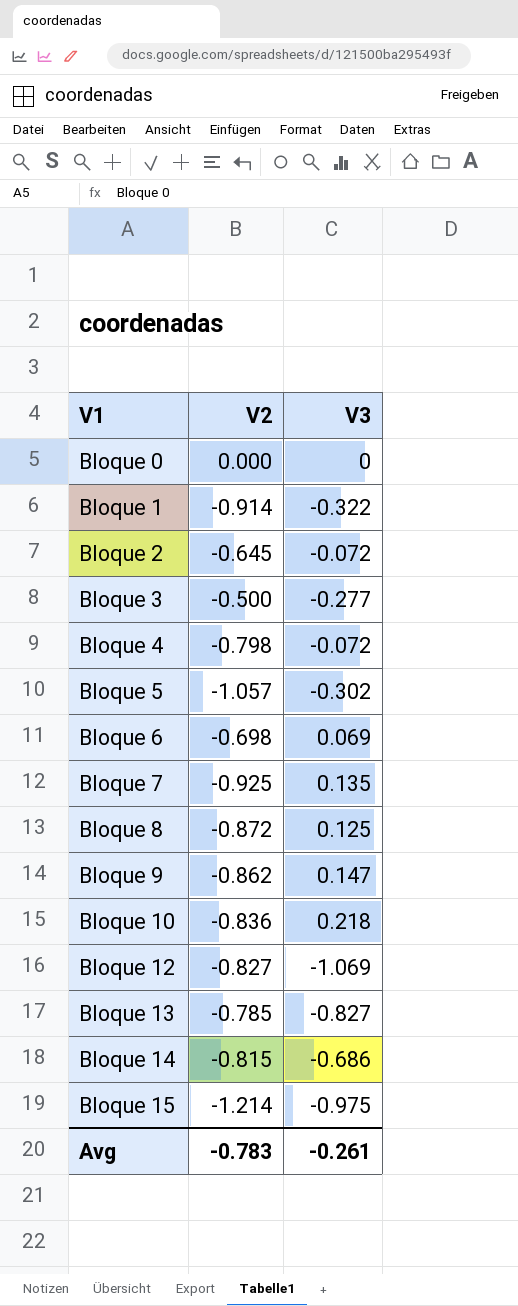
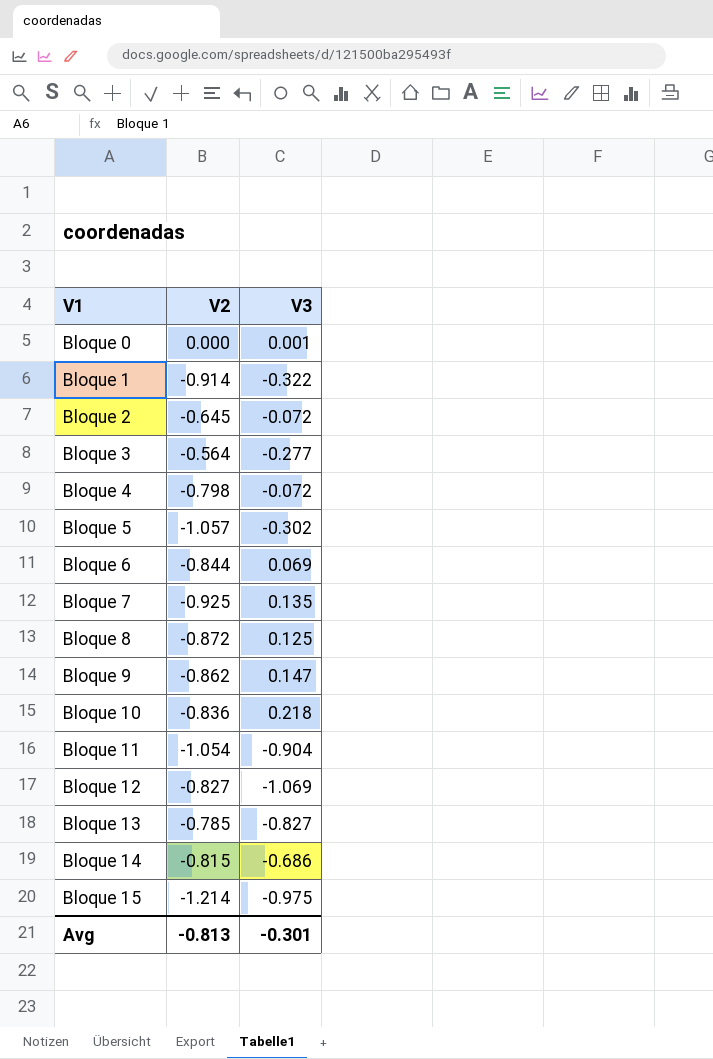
Bloque 0 | V3: 0 -> 0.001
Bloque 3 | V2: -0.500 -> -0.564
Bloque 6 | V2: -0.698 -> -0.844
row Bloque 11: none -> -1.054 | -0.904
Avg | V2: -0.783 -> -0.813
Avg | V3: -0.261 -> -0.301

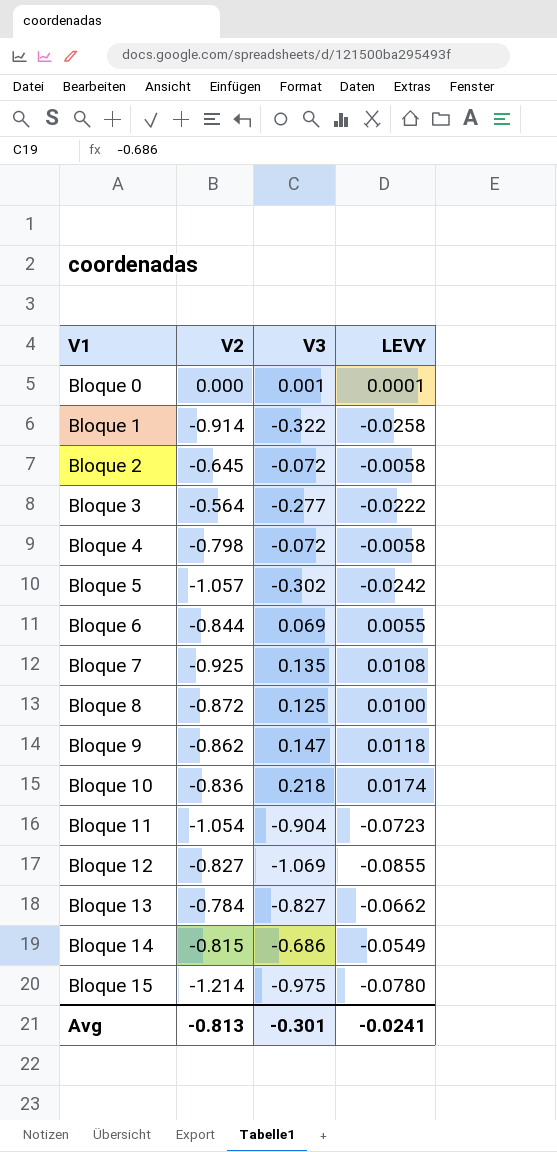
column LEVY | formula: none -> [V3] * 0.08
Bloque 13 | V2: -0.785 -> -0.784

